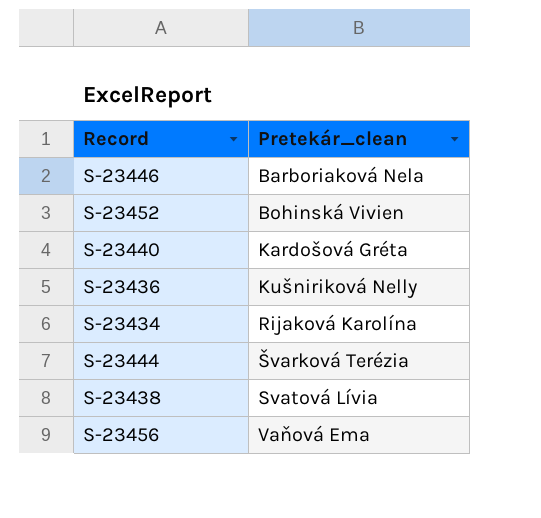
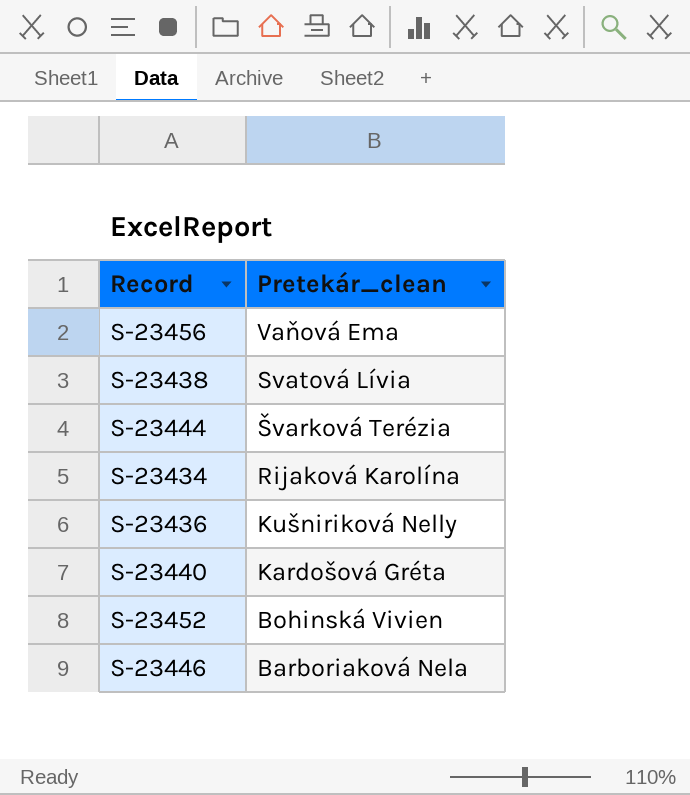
row order: Pretekár_clean ascending -> Pretekár_clean descending

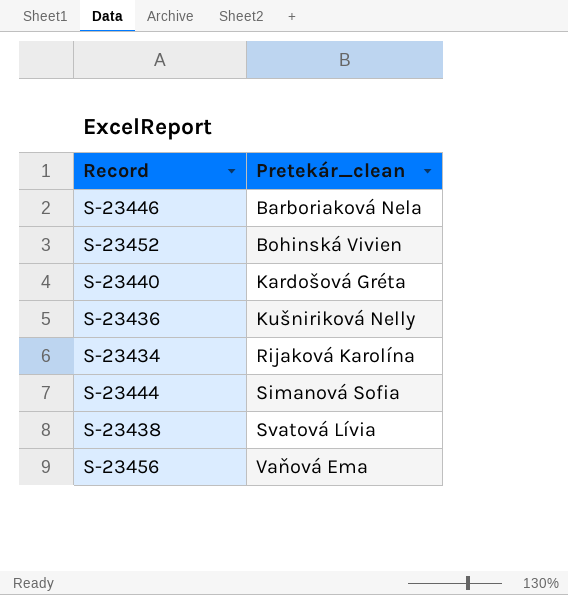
row order: Pretekár_clean descending -> Pretekár_clean ascending
S-23444 | Pretekár_clean: Švarková Terézia -> Simanová Sofia

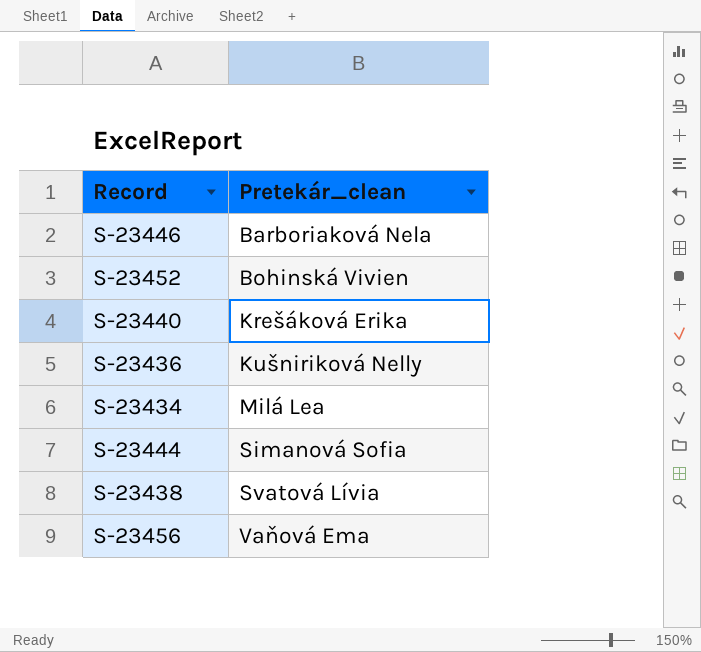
S-23440 | Pretekár_clean: Kardošová Gréta -> Krešáková Erika
S-23434 | Pretekár_clean: Rijaková Karolína -> Milá Lea

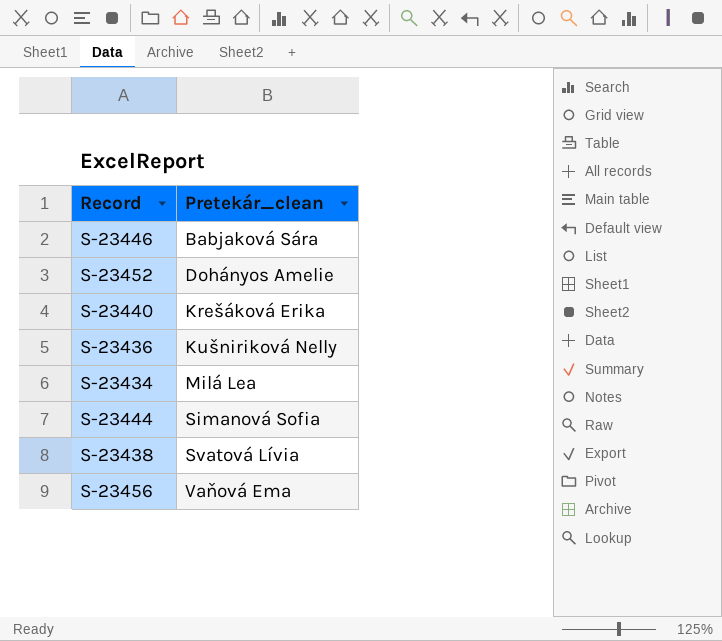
S-23446 | Pretekár_clean: Barboriaková Nela -> Babjaková Sára
S-23452 | Pretekár_clean: Bohinská Vivien -> Dohányos Amelie

